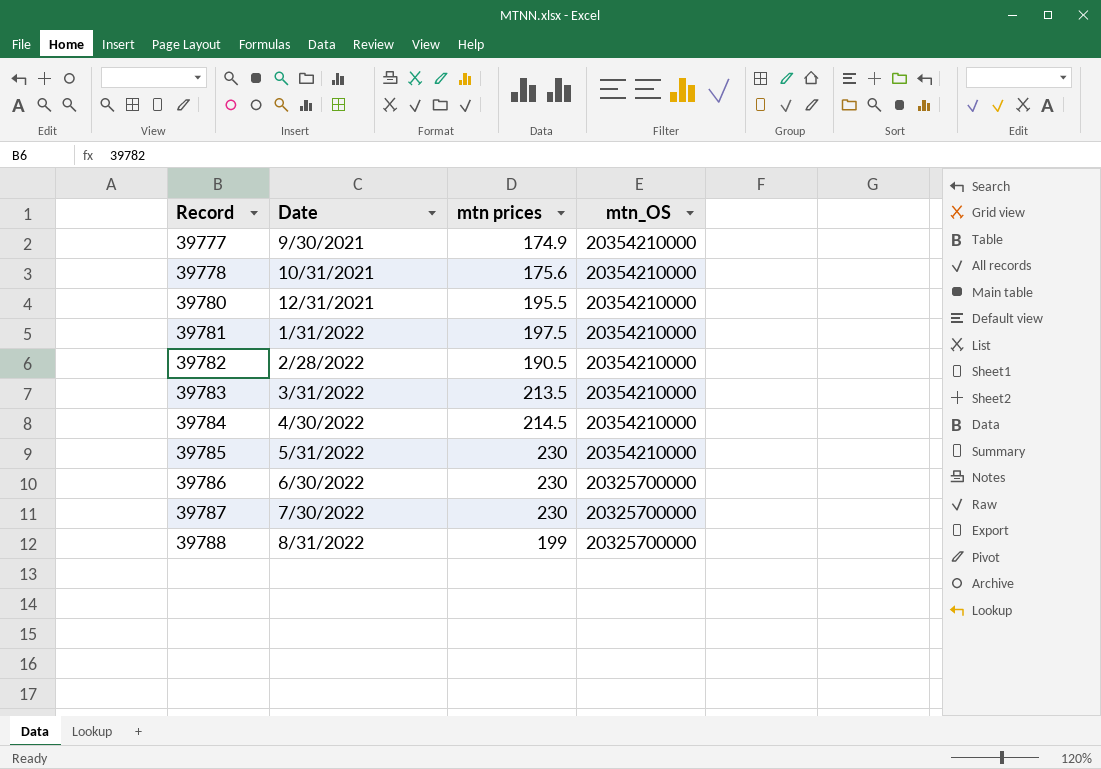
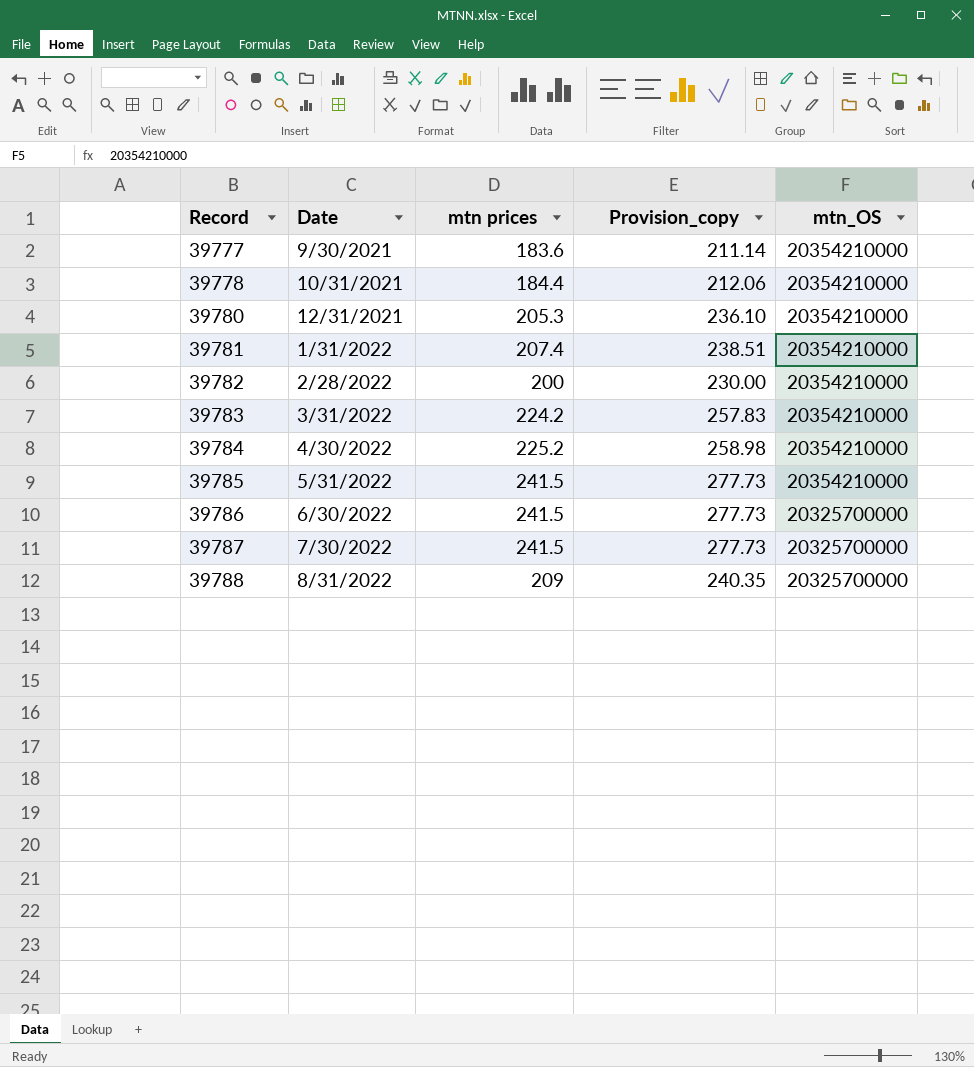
column Provision_copy | formula: none -> [mtn prices] * 1.15
39777 | mtn prices: 174.9 -> 183.6
39778 | mtn prices: 175.6 -> 184.4
39780 | mtn prices: 195.5 -> 205.3
39781 | mtn prices: 197.5 -> 207.4
39782 | mtn prices: 190.5 -> 200
39783 | mtn prices: 213.5 -> 224.2
39784 | mtn prices: 214.5 -> 225.2
39785 | mtn prices: 230 -> 241.5
39786 | mtn prices: 230 -> 241.5
39787 | mtn prices: 230 -> 241.5
39788 | mtn prices: 199 -> 209

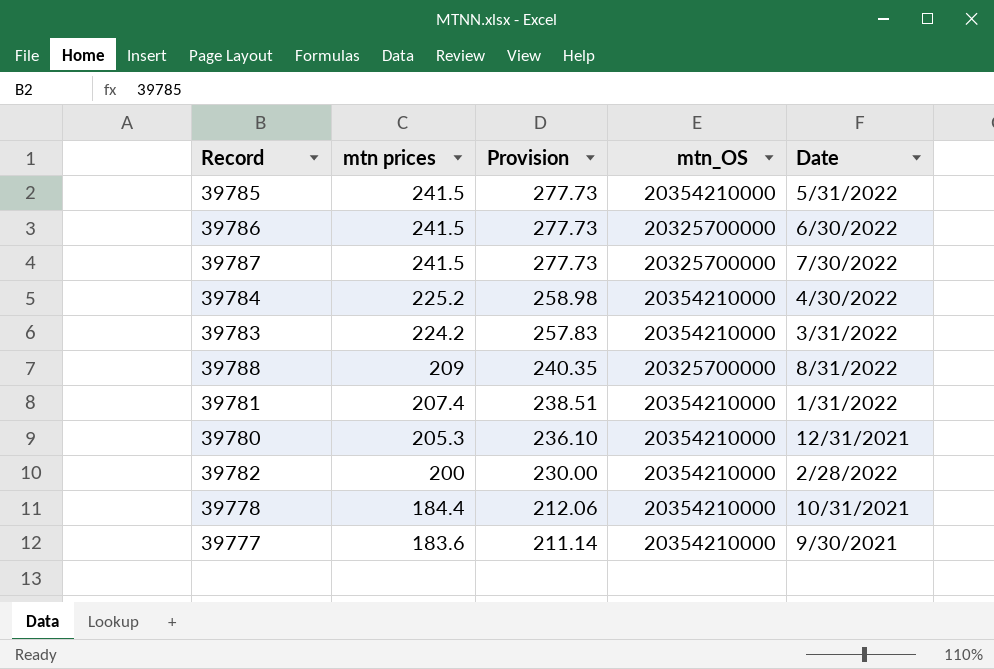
row order: Record ascending -> mtn prices descending
column name: Provision_copy -> Provision
column Date | position: 2 -> 5

